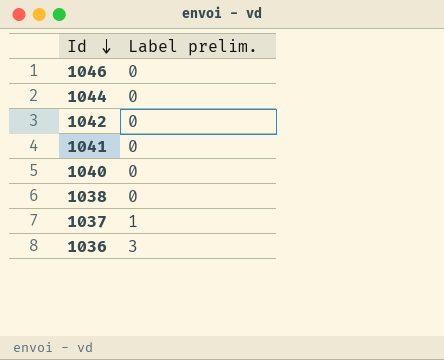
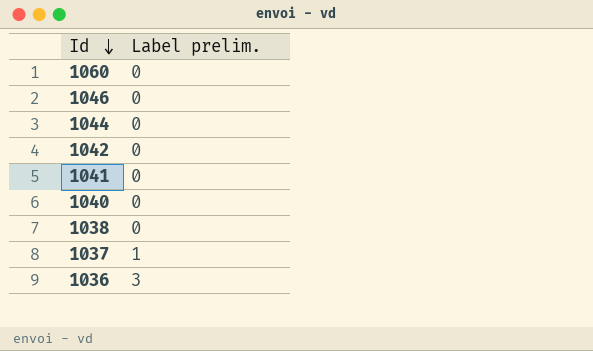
row 1060: none -> 0

